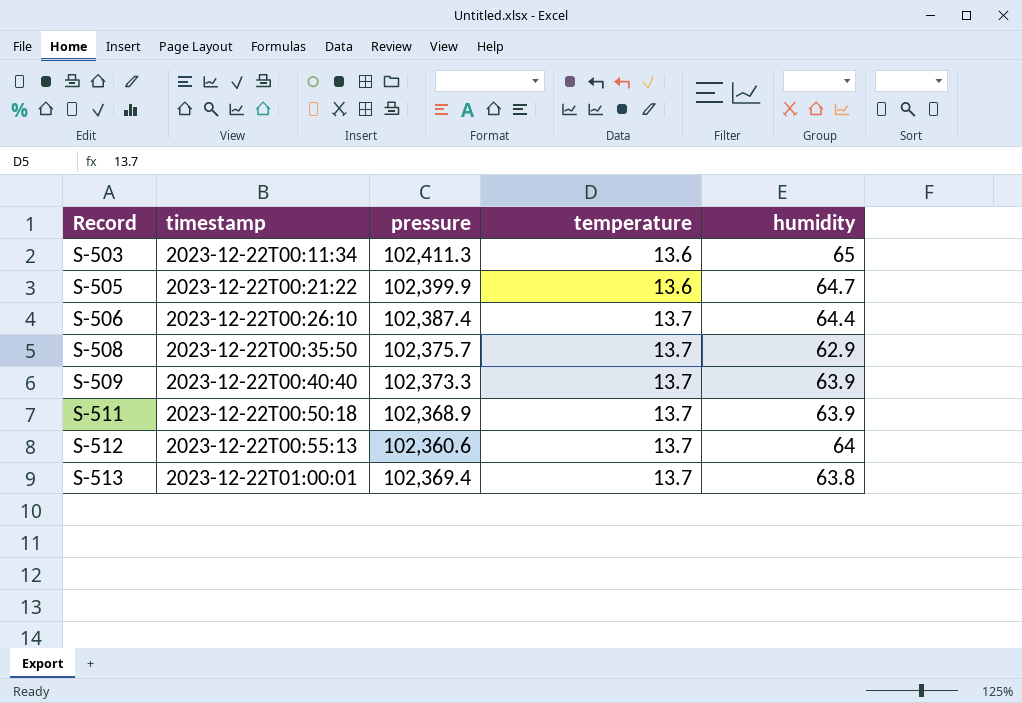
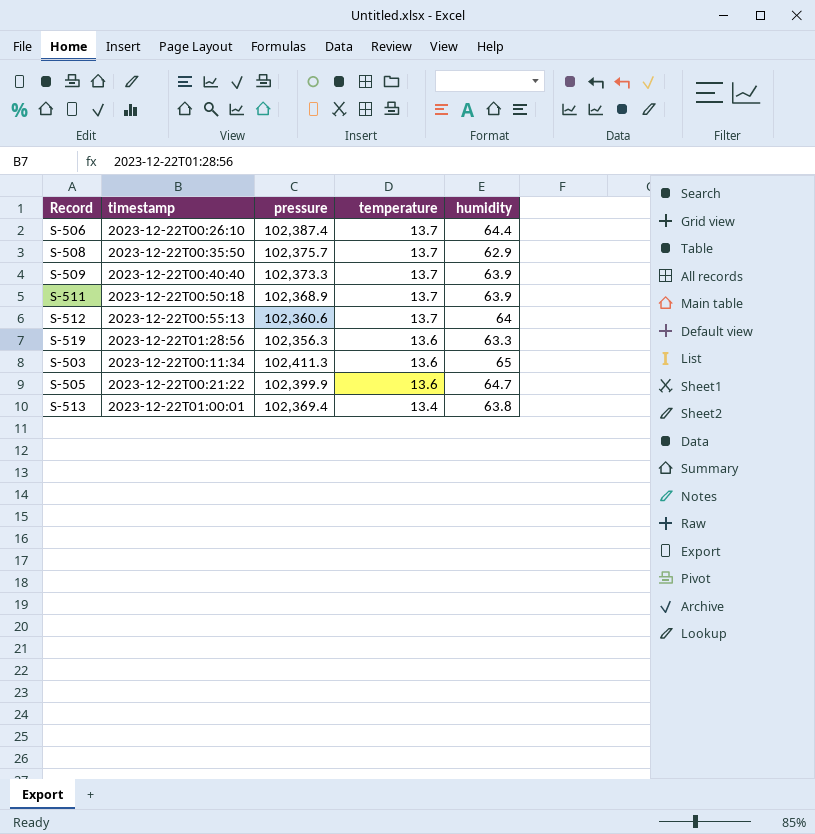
row order: Record ascending -> temperature descending
row S-519: none -> 2023-12-22T01:28:56 | 102,356.3 | 13.6 | 63.3
S-513 | temperature: 13.7 -> 13.4

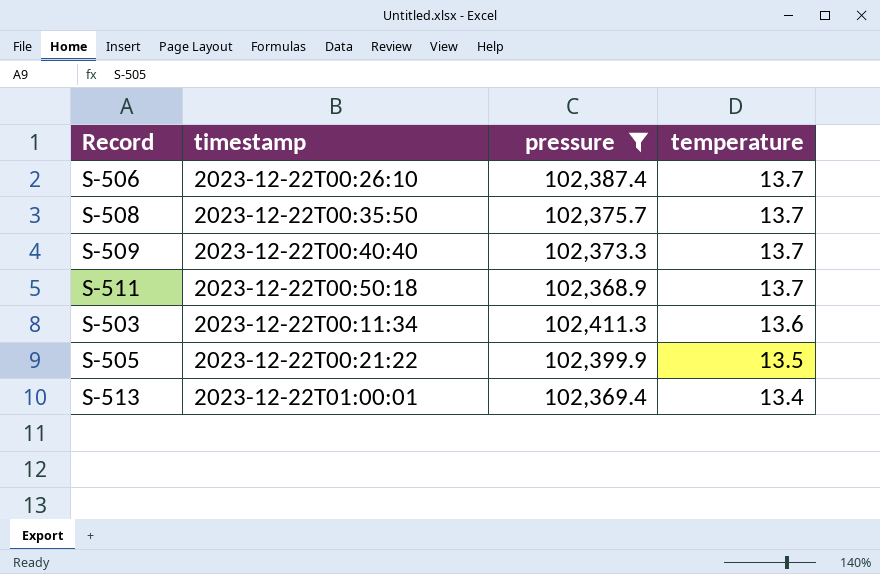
filter: none -> pressure >= 102,368.9
column humidity | position: 5 -> none
S-505 | temperature: 13.6 -> 13.5

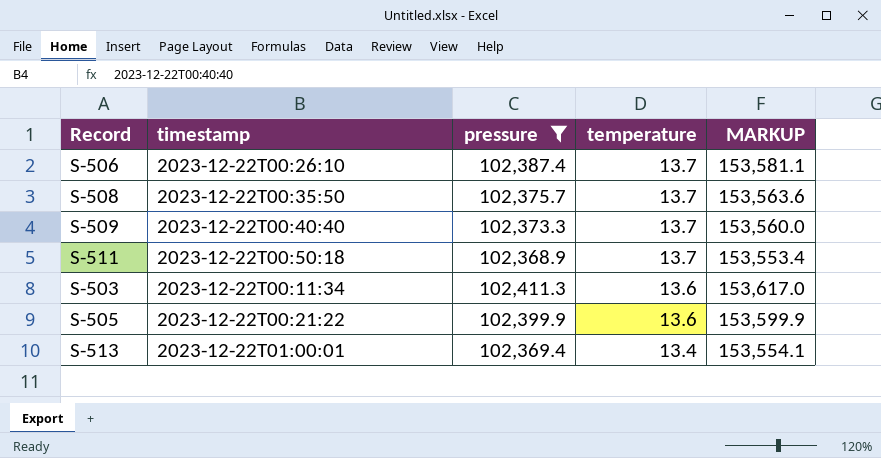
column MARKUP | formula: none -> [pressure] * 1.5
S-505 | temperature: 13.5 -> 13.6

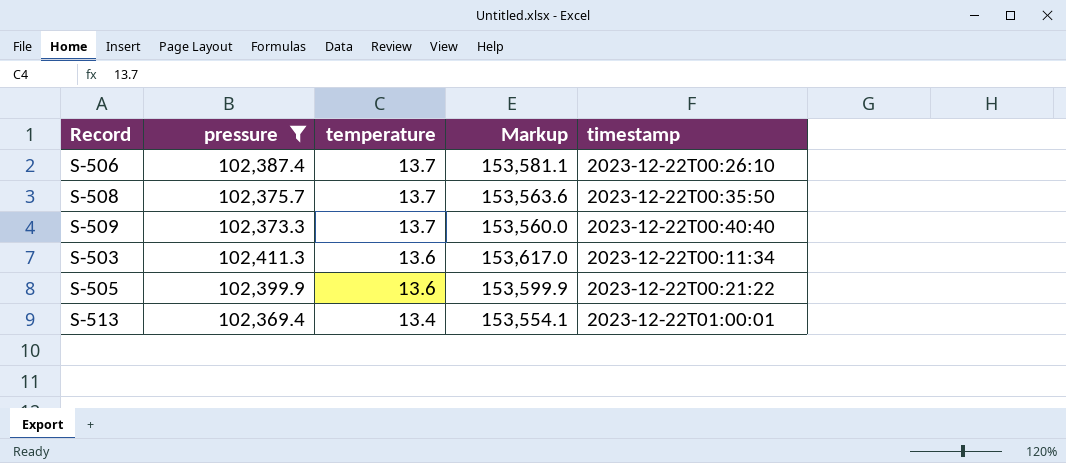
column name: MARKUP -> Markup
column timestamp | position: 2 -> 5
row S-511: 2023-12-22T00:50:18 | 102,368.9 | 13.7 | 153,553.4 -> none

